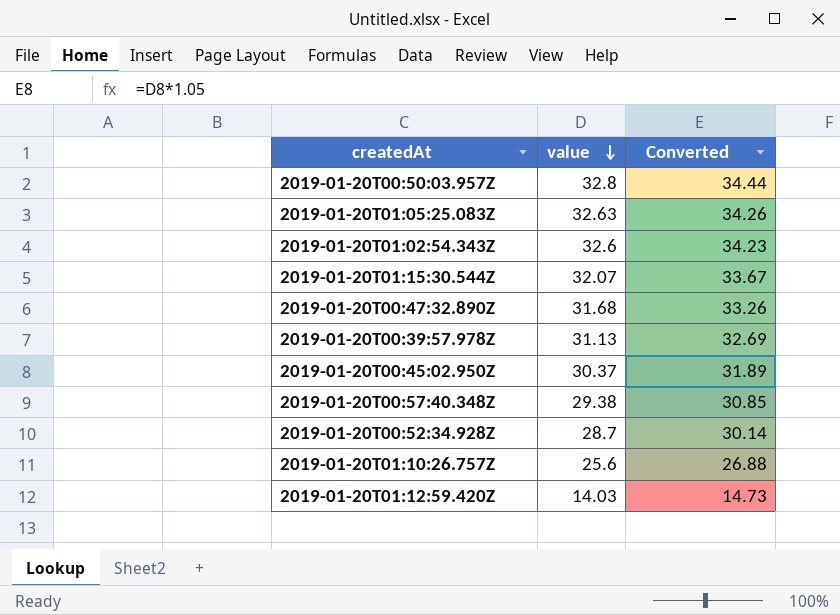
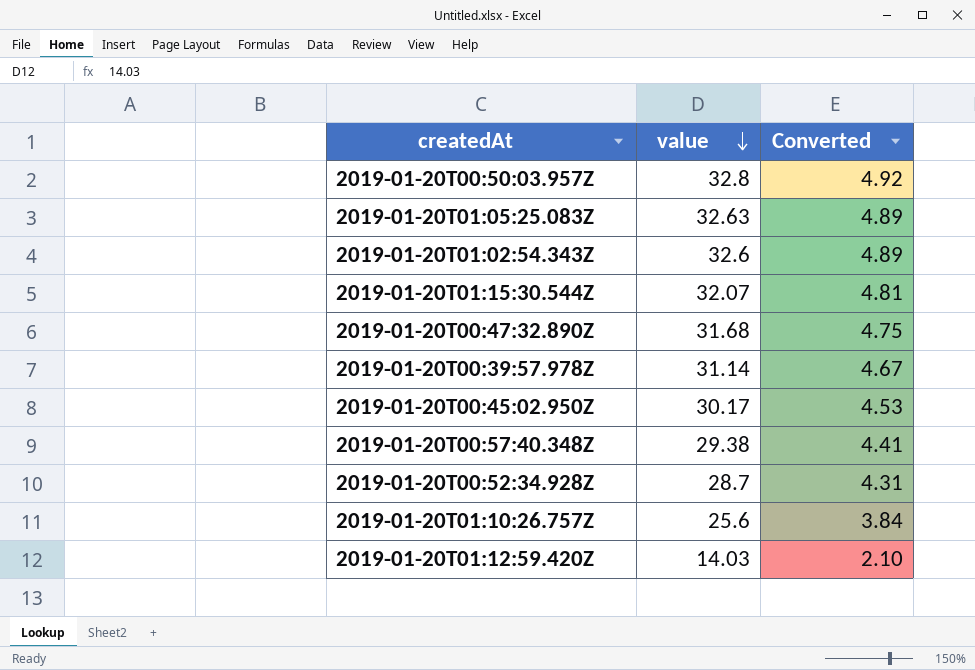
column Converted | formula: [value] * 1.05 -> [value] * 0.15
2019-01-20T00:39:57.978Z | value: 31.13 -> 31.14
2019-01-20T00:45:02.950Z | value: 30.37 -> 30.17

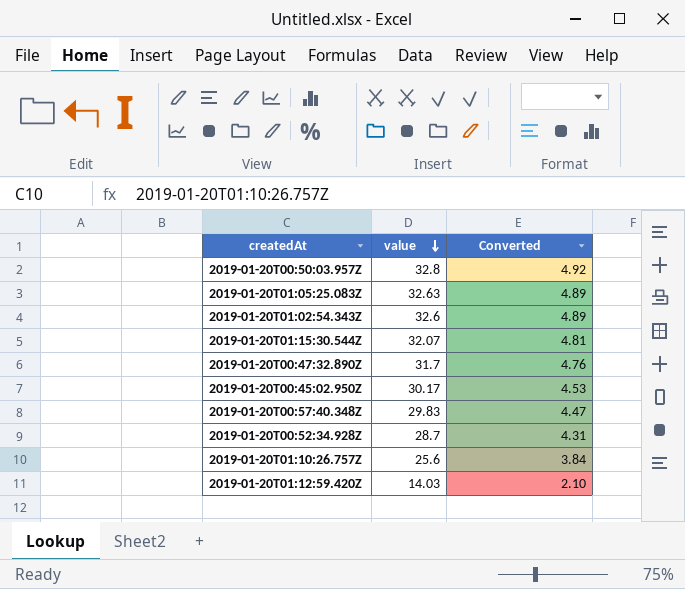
row 2019-01-20T00:39:57.978Z: 31.14 | 4.67 -> none
2019-01-20T00:47:32.890Z | value: 31.68 -> 31.7
2019-01-20T00:47:32.890Z | Converted: 4.75 -> 4.76
2019-01-20T00:57:40.348Z | value: 29.38 -> 29.83
2019-01-20T00:57:40.348Z | Converted: 4.41 -> 4.47

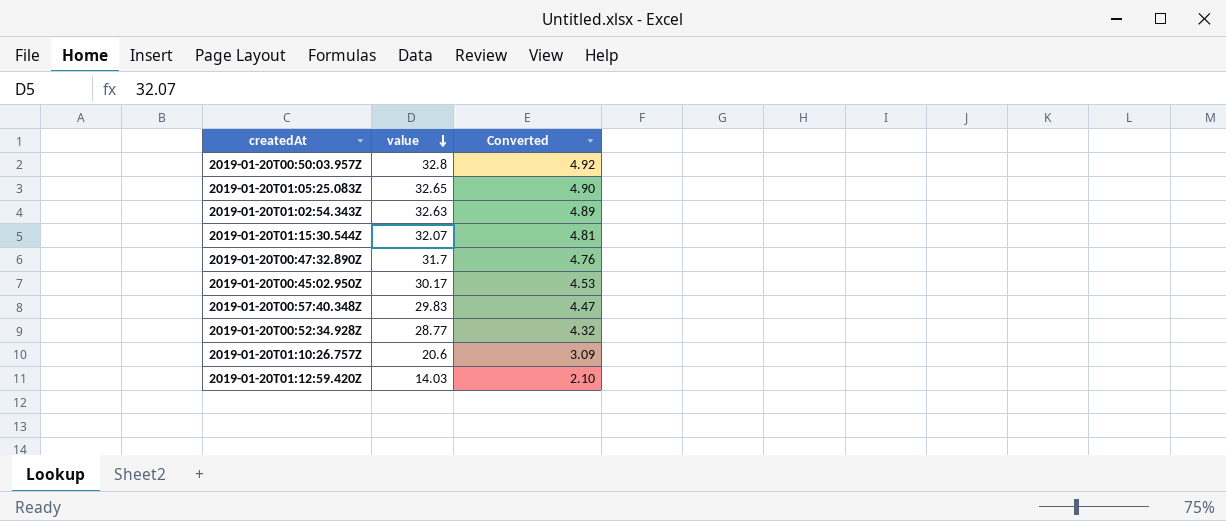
2019-01-20T01:05:25.083Z | value: 32.63 -> 32.65
2019-01-20T01:05:25.083Z | Converted: 4.89 -> 4.90
2019-01-20T01:02:54.343Z | value: 32.6 -> 32.63
2019-01-20T00:52:34.928Z | value: 28.7 -> 28.77
2019-01-20T00:52:34.928Z | Converted: 4.31 -> 4.32
2019-01-20T01:10:26.757Z | value: 25.6 -> 20.6
2019-01-20T01:10:26.757Z | Converted: 3.84 -> 3.09

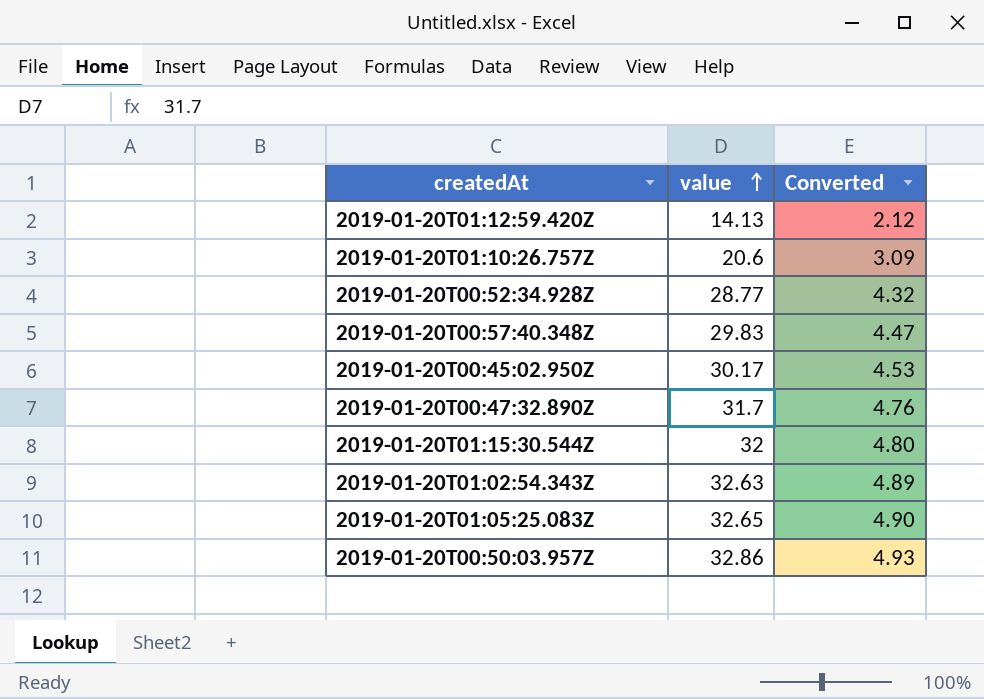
row order: value descending -> value ascending
2019-01-20T01:12:59.420Z | value: 14.03 -> 14.13
2019-01-20T01:12:59.420Z | Converted: 2.10 -> 2.12
2019-01-20T01:15:30.544Z | value: 32.07 -> 32
2019-01-20T01:15:30.544Z | Converted: 4.81 -> 4.80
2019-01-20T00:50:03.957Z | value: 32.8 -> 32.86
2019-01-20T00:50:03.957Z | Converted: 4.92 -> 4.93

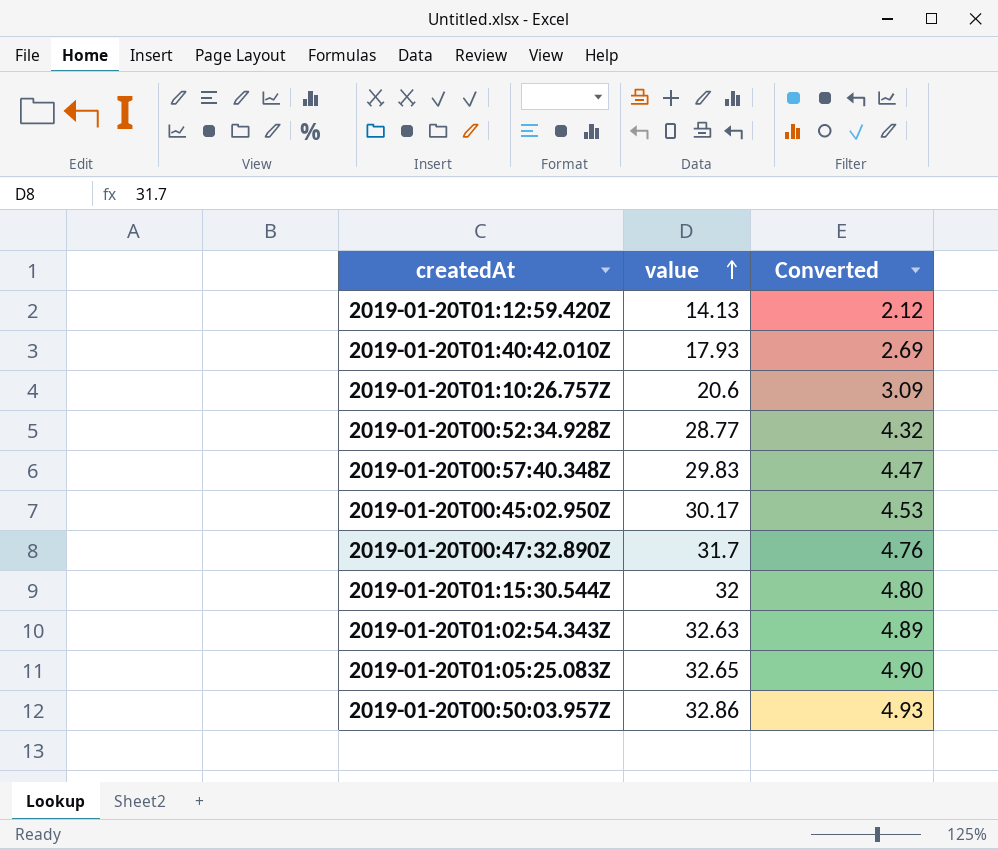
row 2019-01-20T01:40:42.010Z: none -> 17.93 | 2.69

